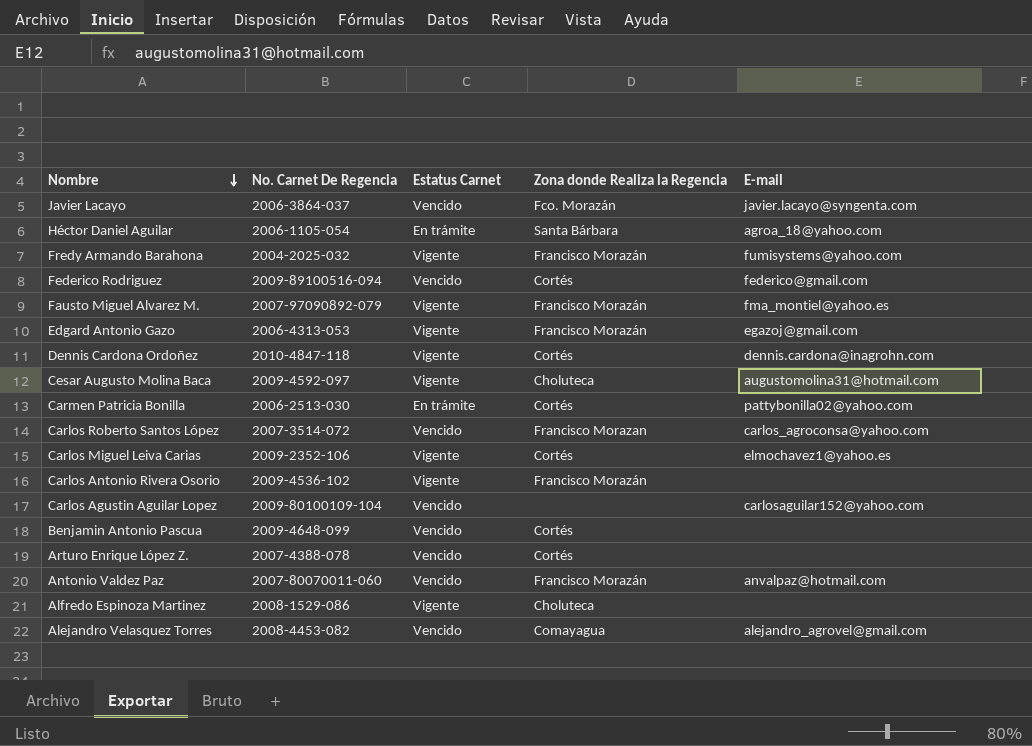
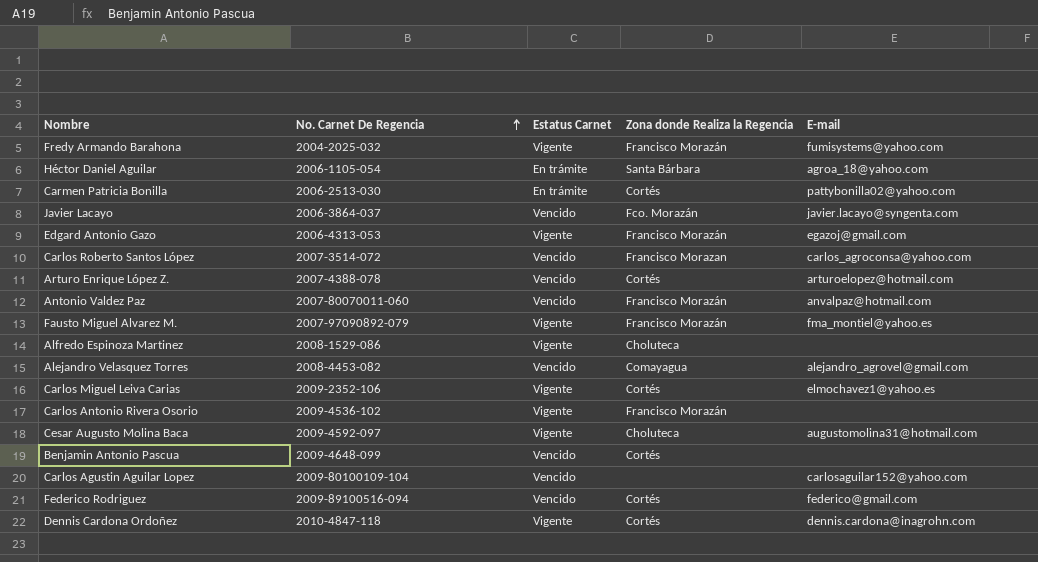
row order: Nombre descending -> No. Carnet De Regencia ascending
Arturo Enrique López Z. | E-mail: none -> arturoelopez@hotmail.com

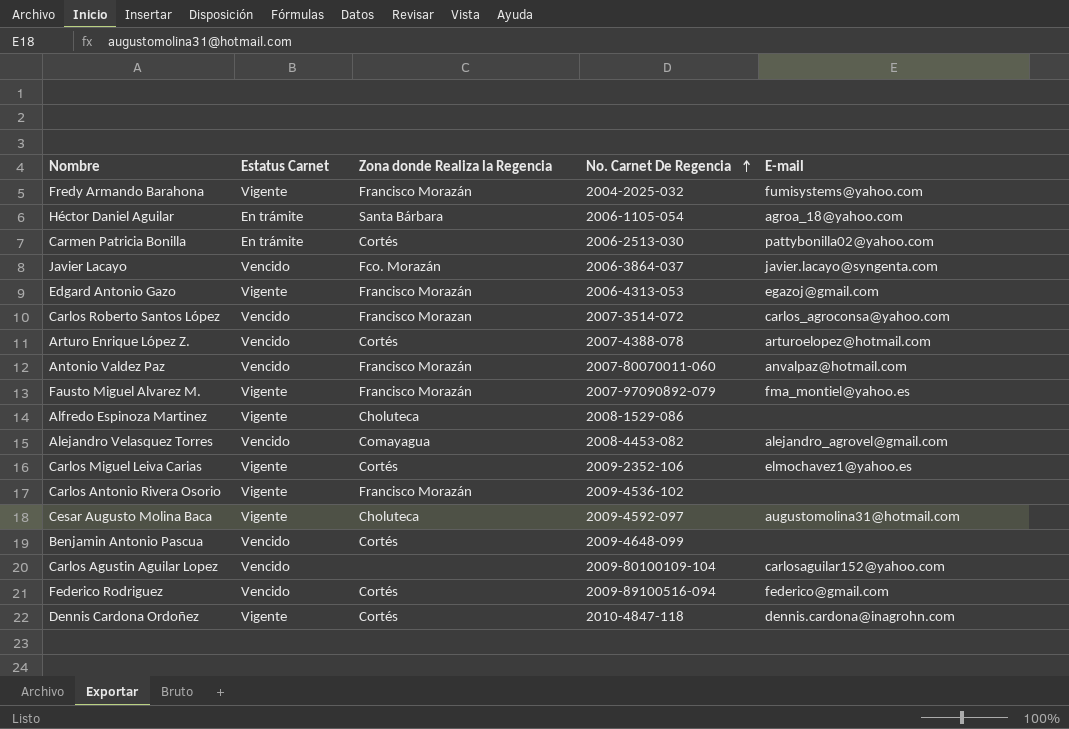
column No. Carnet De Regencia | position: 2 -> 4

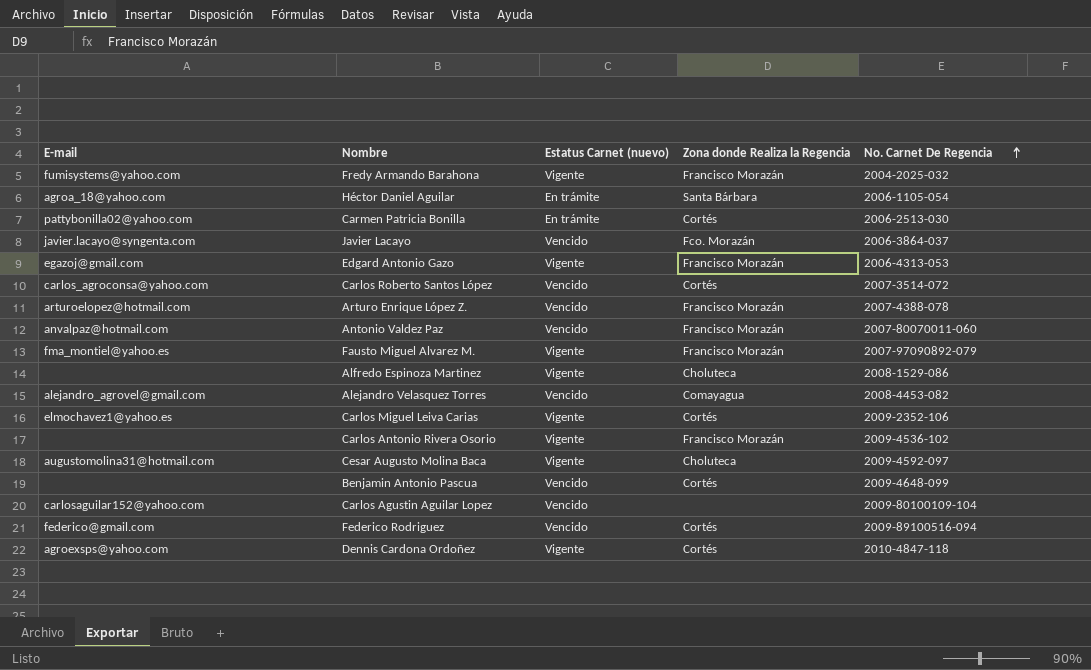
column E-mail | position: 5 -> 1
column name: Estatus Carnet -> Estatus Carnet (nuevo)
Carlos Roberto Santos López | Zona donde Realiza la Regencia: Francisco Morazan -> Cortés
Arturo Enrique López Z. | Zona donde Realiza la Regencia: Cortés -> Francisco Morazán
Dennis Cardona Ordoñez | E-mail: dennis.cardona@inagrohn.com -> agroexsps@yahoo.com

